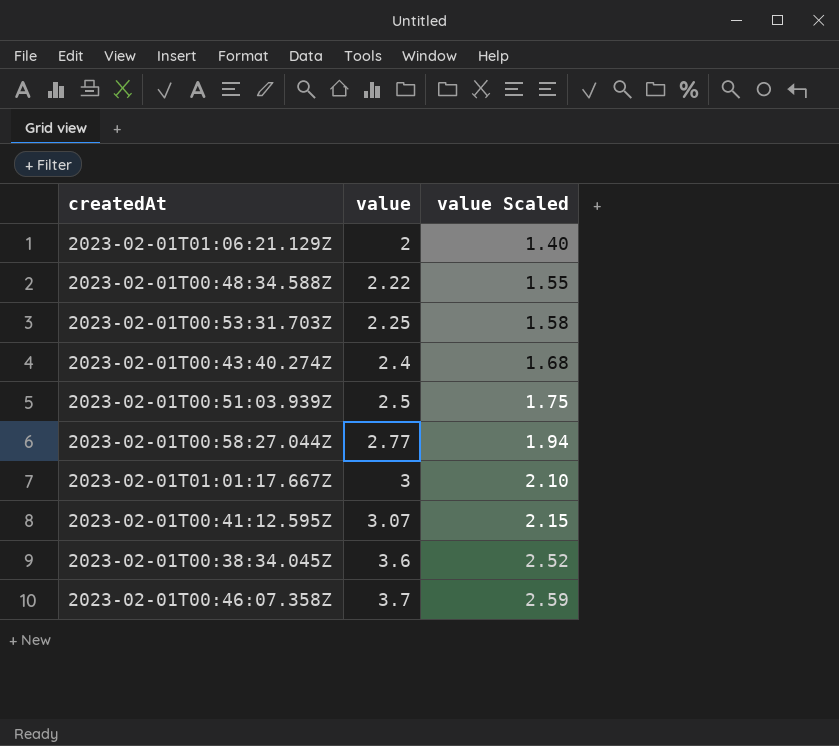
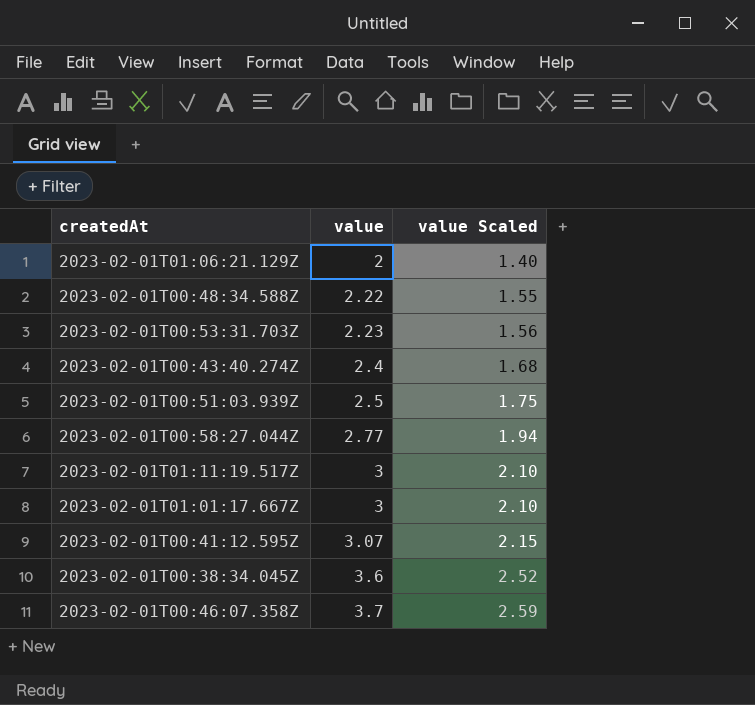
2023-02-01T00:53:31.703Z | value: 2.25 -> 2.23
2023-02-01T00:53:31.703Z | value Scaled: 1.58 -> 1.56
row 2023-02-01T01:11:19.517Z: none -> 3 | 2.10

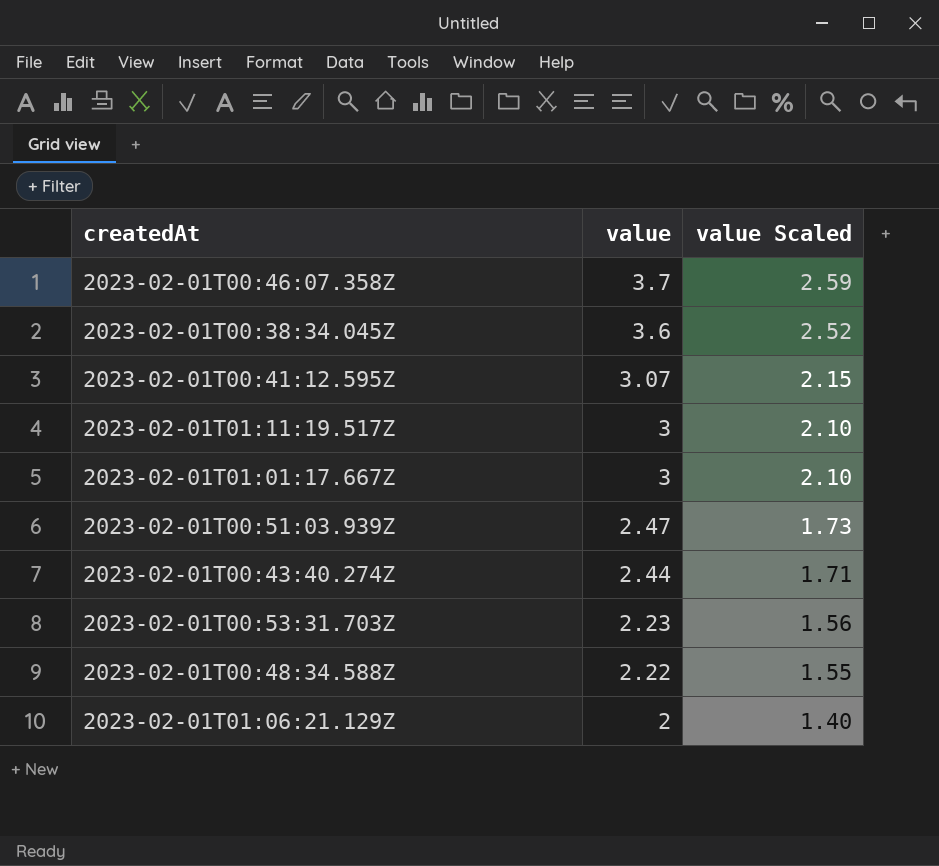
row order: value ascending -> value descending
row 2023-02-01T00:58:27.044Z: 2.77 | 1.94 -> none
2023-02-01T00:51:03.939Z | value: 2.5 -> 2.47
2023-02-01T00:51:03.939Z | value Scaled: 1.75 -> 1.73
2023-02-01T00:43:40.274Z | value: 2.4 -> 2.44
2023-02-01T00:43:40.274Z | value Scaled: 1.68 -> 1.71

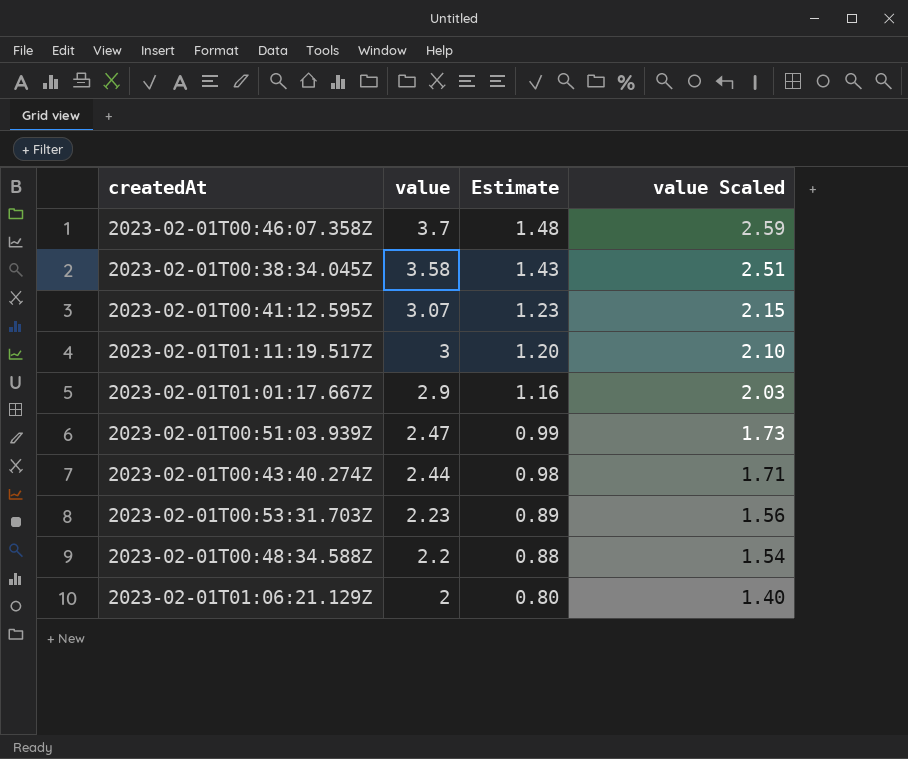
column Estimate | formula: none -> [value] * 0.4
2023-02-01T00:38:34.045Z | value: 3.6 -> 3.58
2023-02-01T00:38:34.045Z | value Scaled: 2.52 -> 2.51
2023-02-01T01:01:17.667Z | value: 3 -> 2.9
2023-02-01T01:01:17.667Z | value Scaled: 2.10 -> 2.03
2023-02-01T00:48:34.588Z | value: 2.22 -> 2.2
2023-02-01T00:48:34.588Z | value Scaled: 1.55 -> 1.54

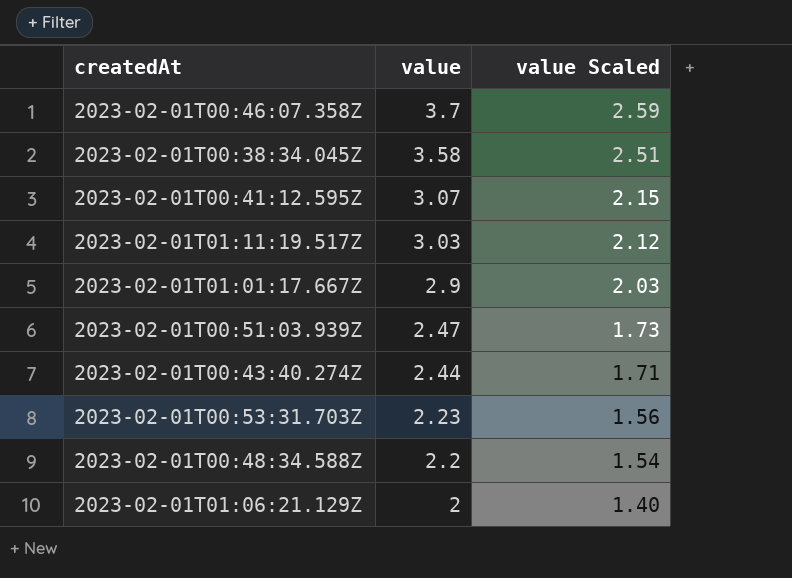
column Estimate | formula: [value] * 0.4 -> none
2023-02-01T01:11:19.517Z | value: 3 -> 3.03
2023-02-01T01:11:19.517Z | value Scaled: 2.10 -> 2.12

